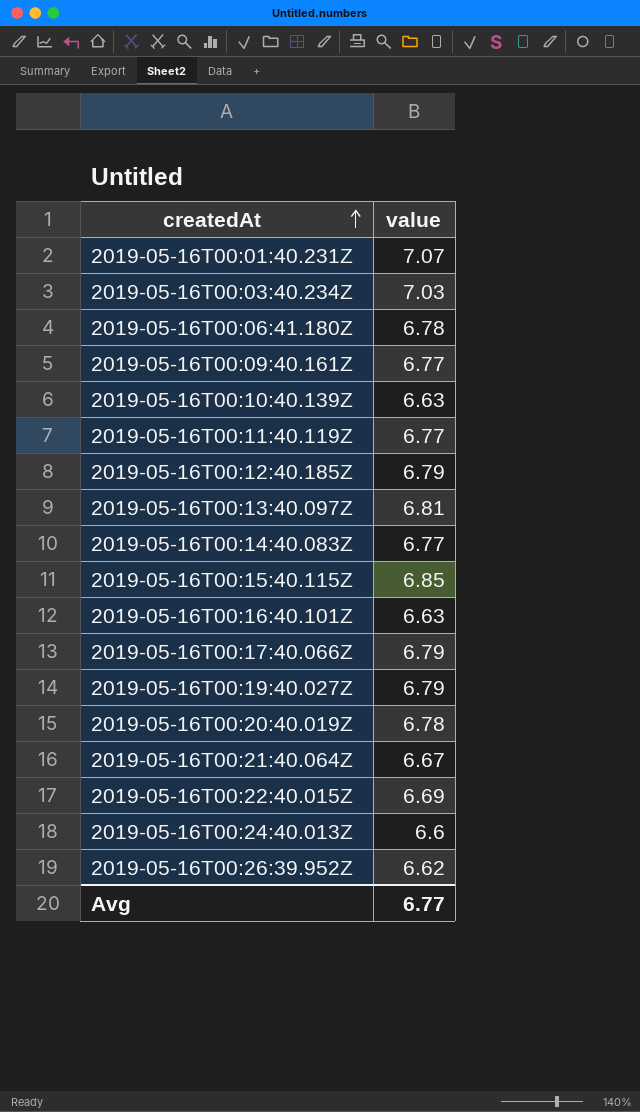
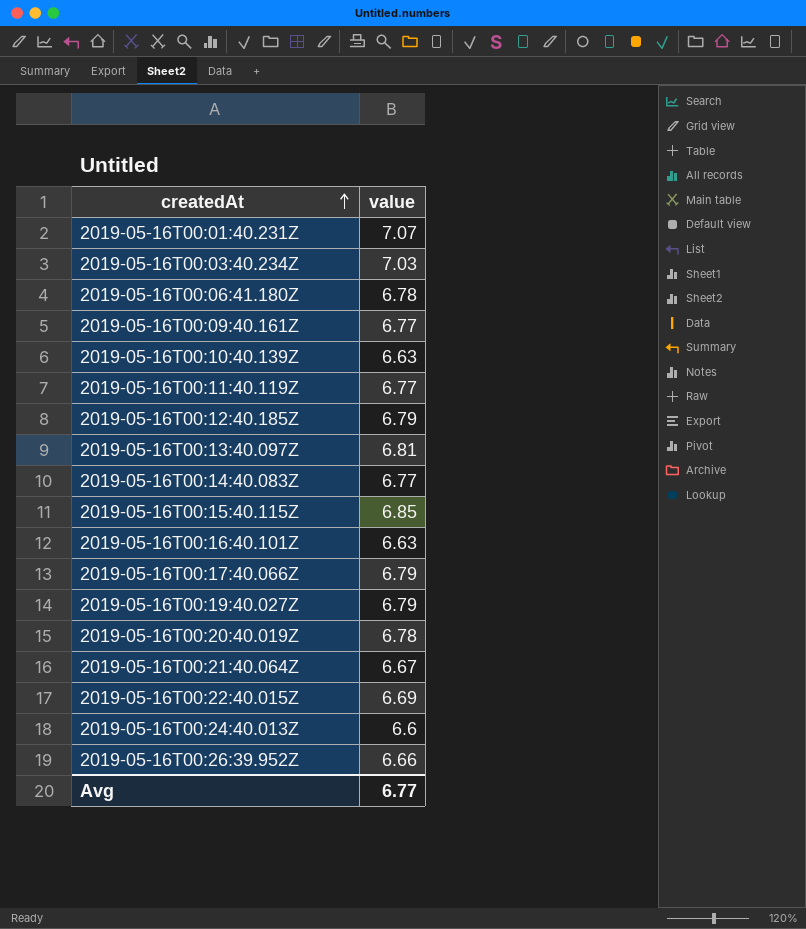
2019-05-16T00:26:39.952Z | value: 6.62 -> 6.66

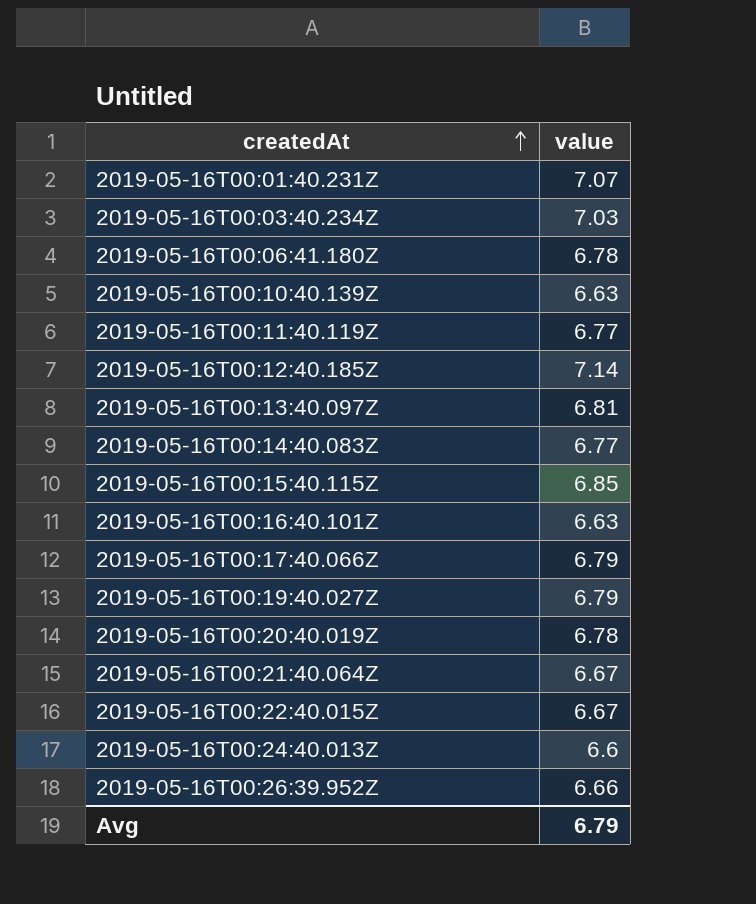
row 2019-05-16T00:09:40.161Z: 6.77 -> none
2019-05-16T00:12:40.185Z | value: 6.79 -> 7.14
2019-05-16T00:22:40.015Z | value: 6.69 -> 6.67
Avg | value: 6.77 -> 6.79

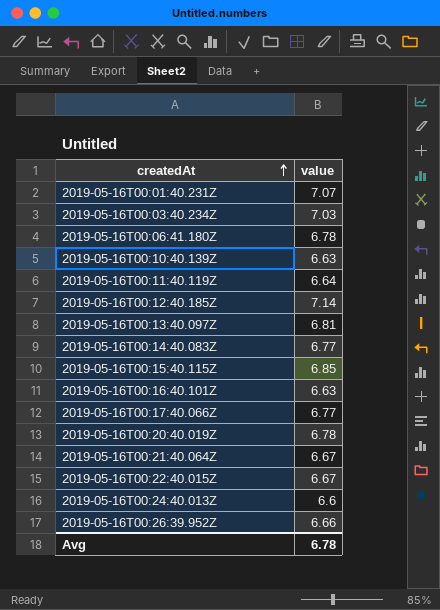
row 2019-05-16T00:19:40.027Z: 6.79 -> none
2019-05-16T00:11:40.119Z | value: 6.77 -> 6.64
2019-05-16T00:17:40.066Z | value: 6.79 -> 6.77
Avg | value: 6.79 -> 6.78

